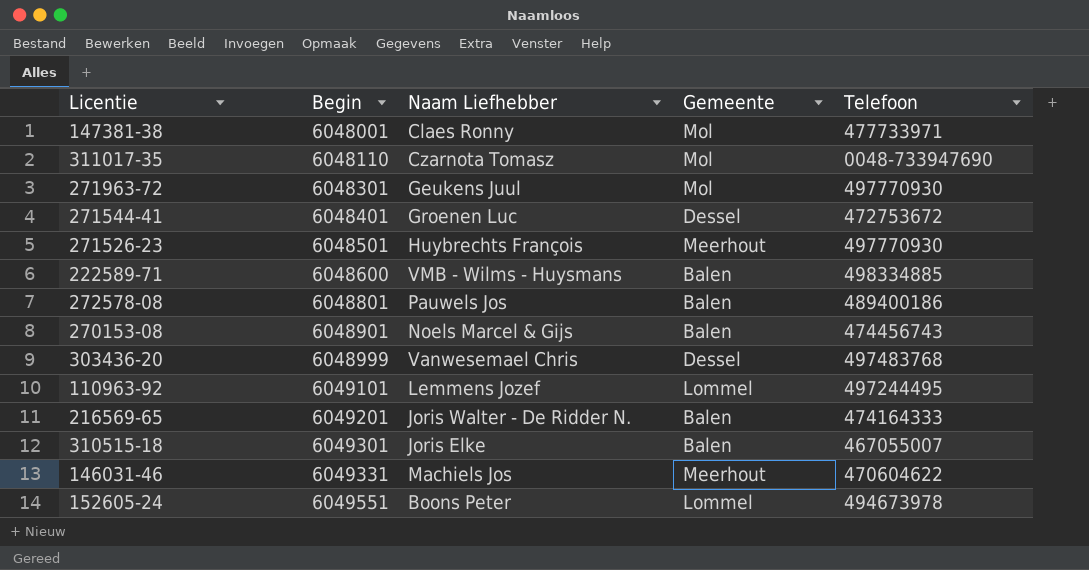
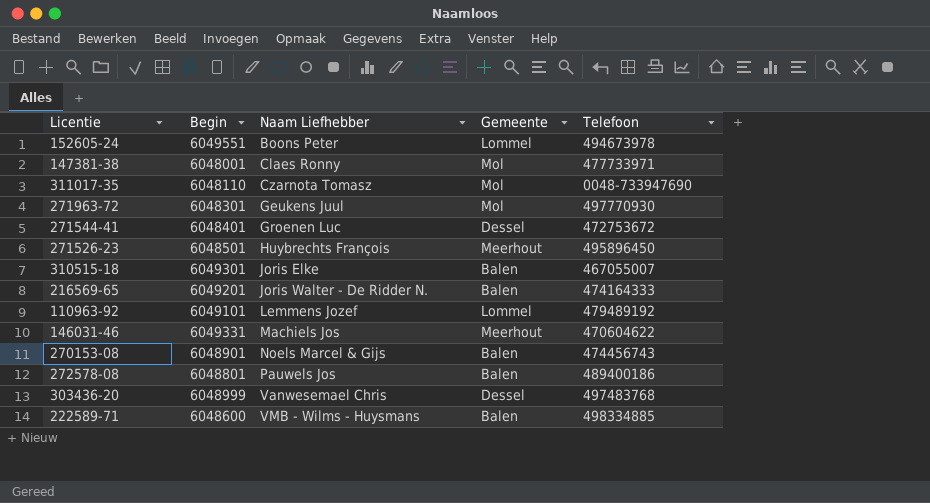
row order: Begin ascending -> Naam Liefhebber ascending
271526-23 | Telefoon: 497770930 -> 495896450
110963-92 | Telefoon: 497244495 -> 479489192

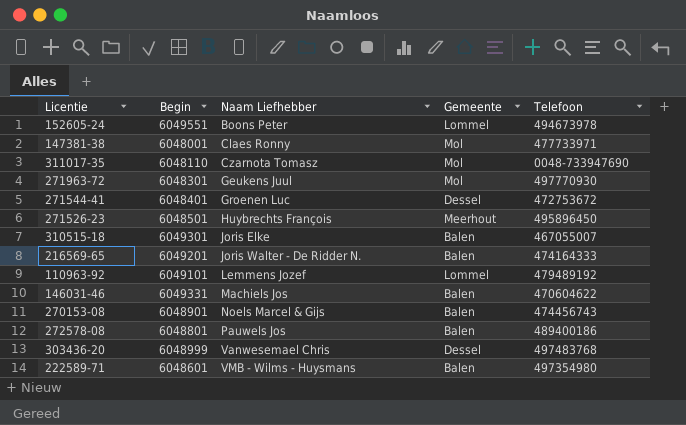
146031-46 | Gemeente: Meerhout -> Balen
222589-71 | Begin: 6048600 -> 6048601
222589-71 | Telefoon: 498334885 -> 497354980

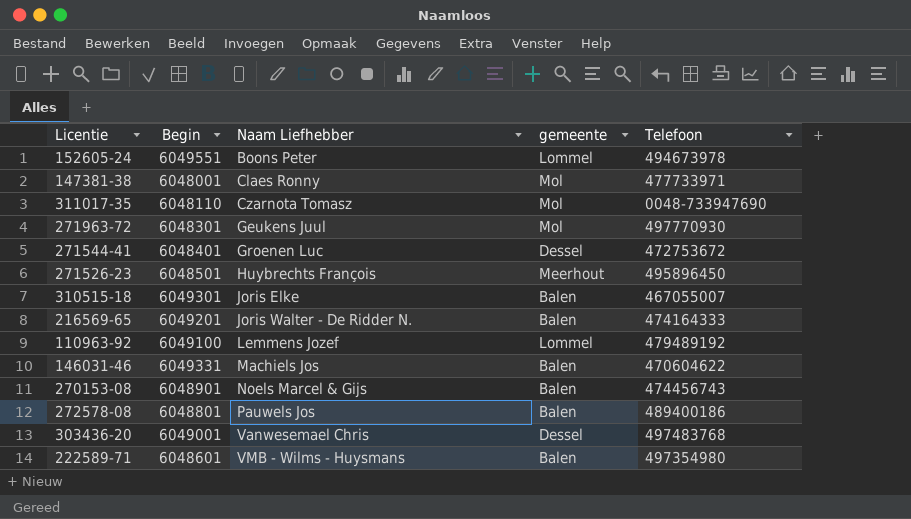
column name: Gemeente -> gemeente
110963-92 | Begin: 6049101 -> 6049100
303436-20 | Begin: 6048999 -> 6049001

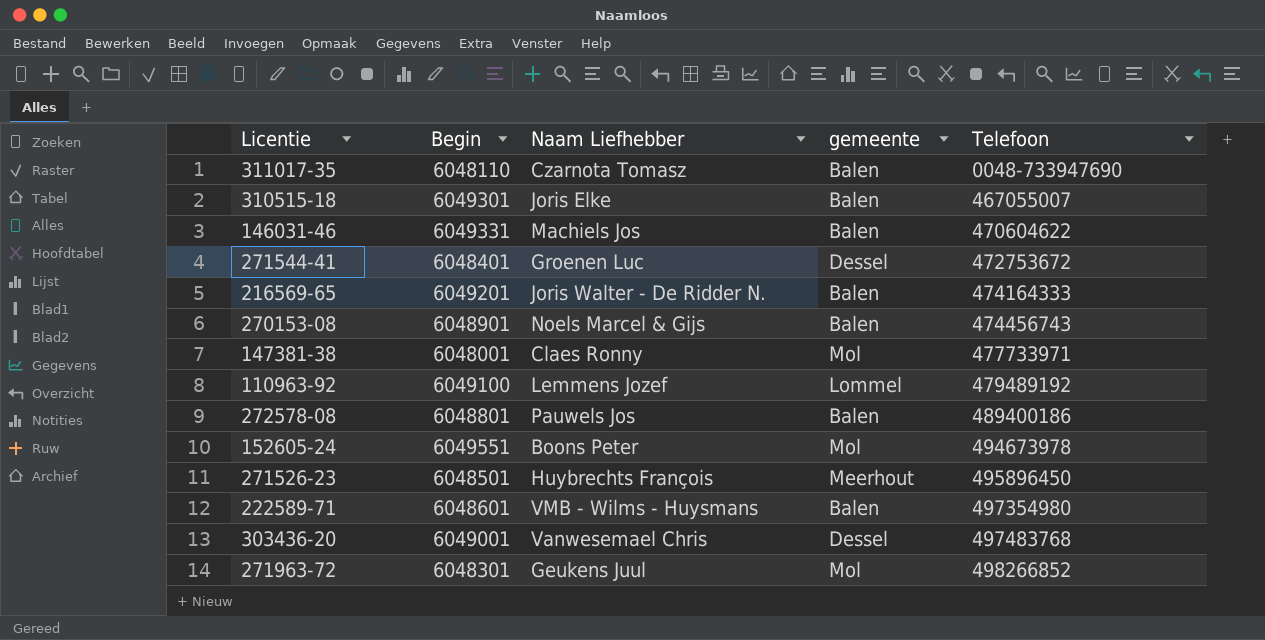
row order: Naam Liefhebber ascending -> Telefoon ascending
311017-35 | gemeente: Mol -> Balen
152605-24 | gemeente: Lommel -> Mol
271963-72 | Telefoon: 497770930 -> 498266852

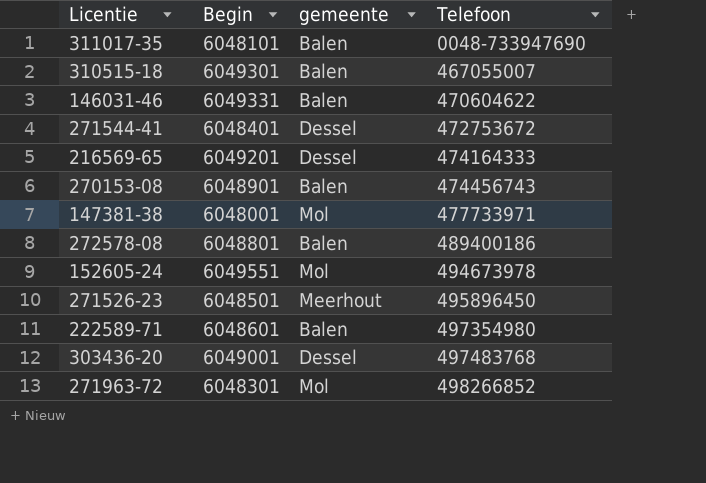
column Naam Liefhebber | position: 3 -> none
row 110963-92: 6049100 | Lemmens Jozef | Lommel | 479489192 -> none
311017-35 | Begin: 6048110 -> 6048101
216569-65 | gemeente: Balen -> Dessel

